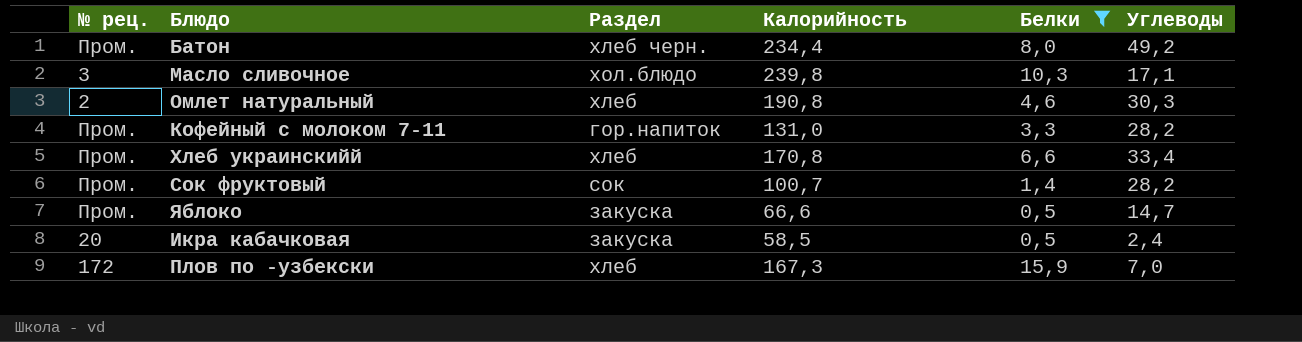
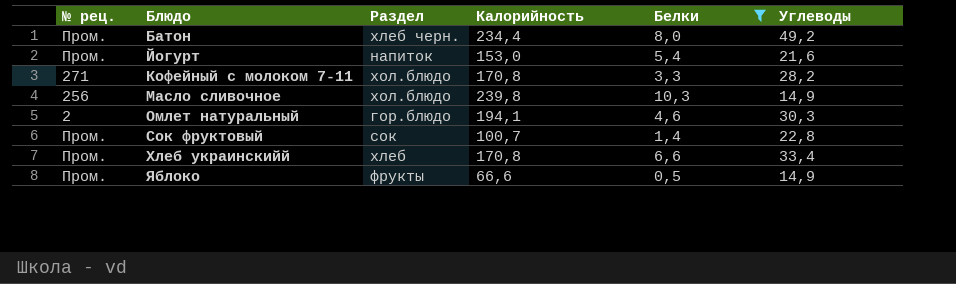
row order: none -> Блюдо ascending
row Икра кабачковая: 20 | закуска | 58,5 | 0,5 | 2,4 -> none
row Плов по -узбекски: 172 | хлеб | 167,3 | 15,9 | 7,0 -> none
row Йогурт: none -> Пром. | напиток | 153,0 | 5,4 | 21,6
Кофейный с молоком 7-11 | № рец.: Пром. -> 271
Кофейный с молоком 7-11 | Раздел: гор.напиток -> хол.блюдо
Кофейный с молоком 7-11 | Калорийность: 131,0 -> 170,8
Масло сливочное | № рец.: 3 -> 256
Масло сливочное | Углеводы: 17,1 -> 14,9
Омлет натуральный | Раздел: хлеб -> гор.блюдо
Омлет натуральный | Калорийность: 190,8 -> 194,1
Сок фруктовый | Углеводы: 28,2 -> 22,8
Яблоко | Раздел: закуска -> фрукты
Яблоко | Углеводы: 14,7 -> 14,9

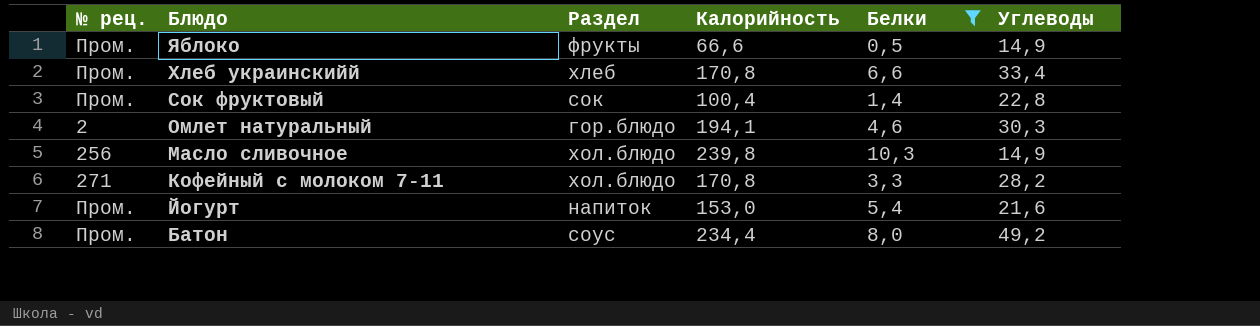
row order: Блюдо ascending -> Блюдо descending
Сок фруктовый | Калорийность: 100,7 -> 100,4
Батон | Раздел: хлеб черн. -> соус

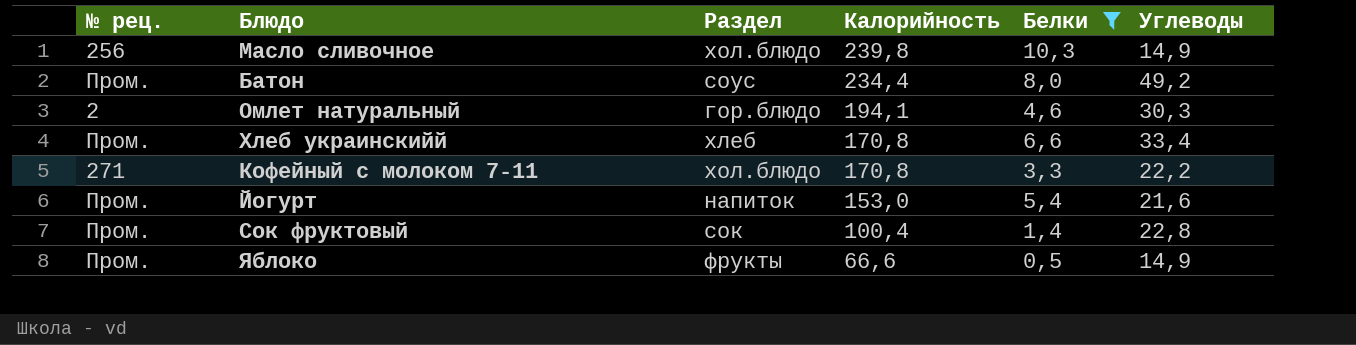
row order: Блюдо descending -> Калорийность descending
Кофейный с молоком 7-11 | Углеводы: 28,2 -> 22,2

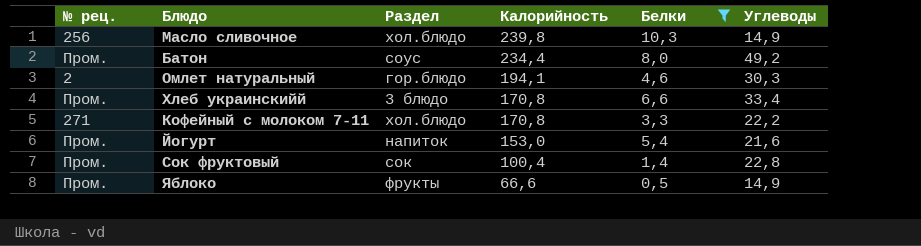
Хлеб украинскийй | Раздел: хлеб -> 3 блюдо

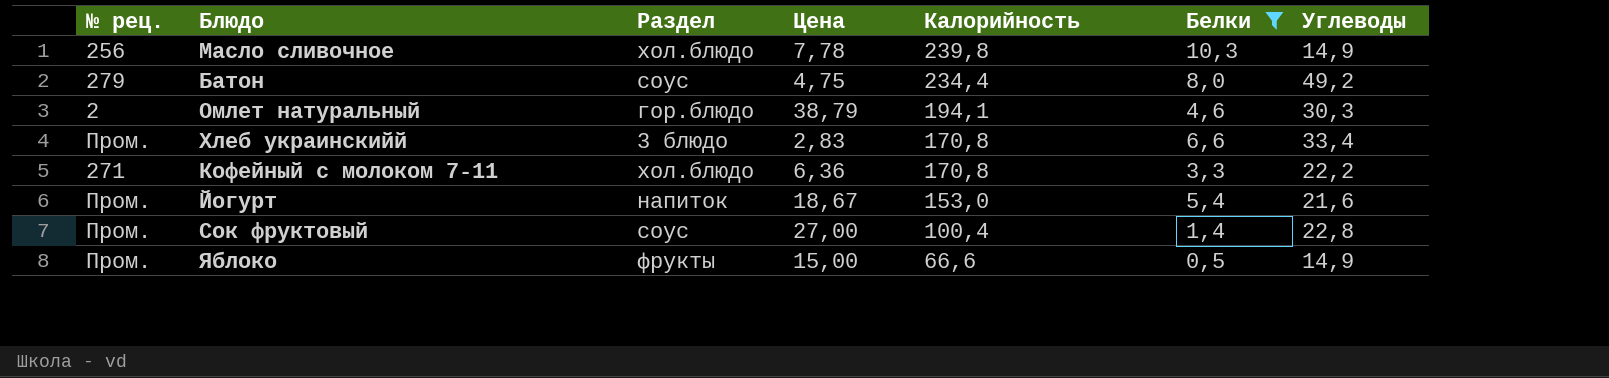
column Цена | position: none -> 4
Батон | № рец.: Пром. -> 279
Сок фруктовый | Раздел: сок -> соус

